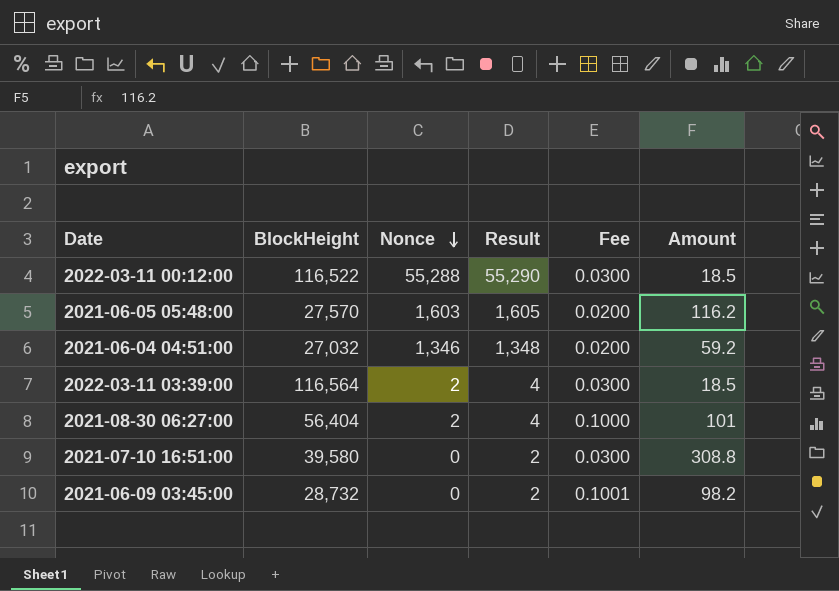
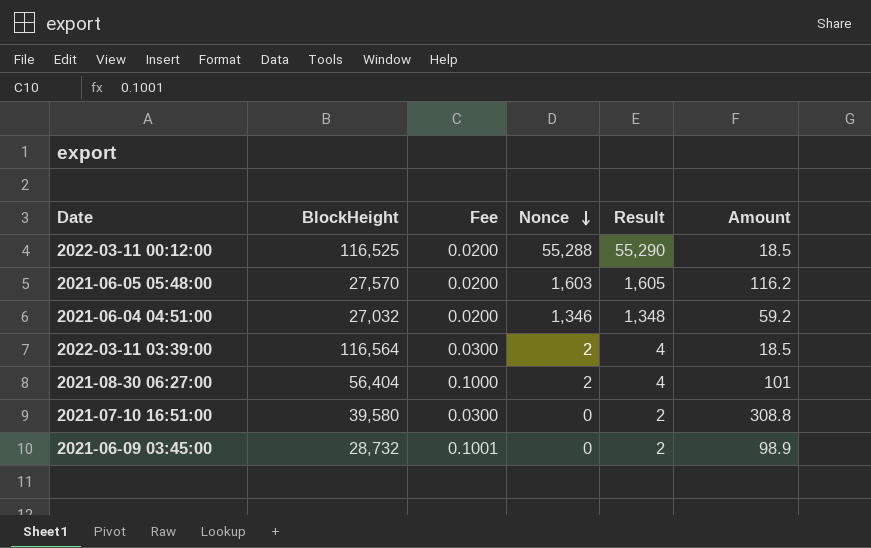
column Fee | position: 5 -> 3
2022-03-11 00:12:00 | BlockHeight: 116,522 -> 116,525
2022-03-11 00:12:00 | Fee: 0.0300 -> 0.0200
2021-06-09 03:45:00 | Amount: 98.2 -> 98.9

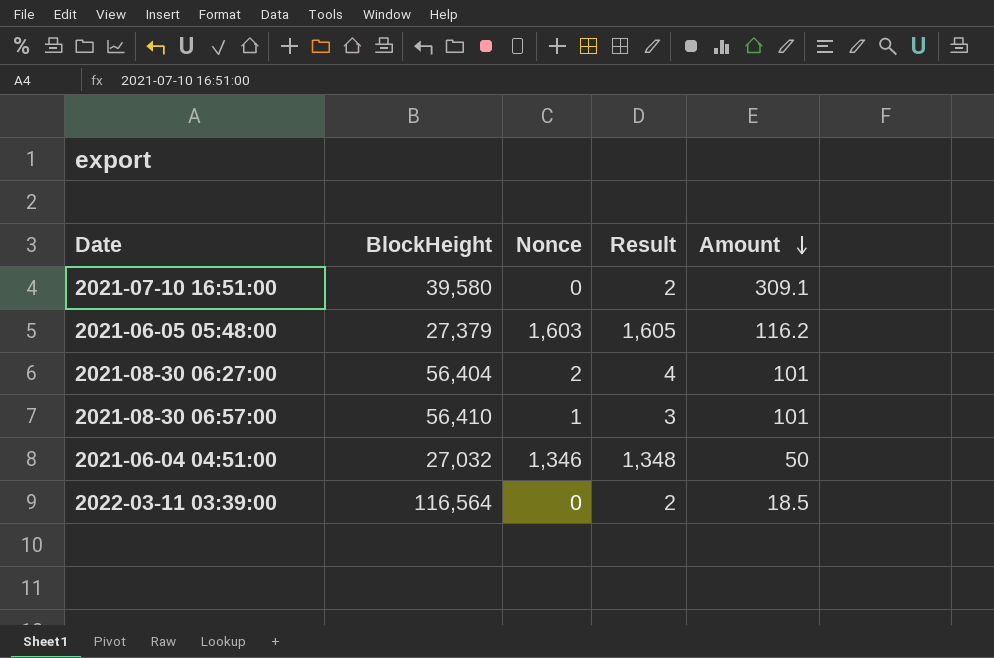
row order: Nonce descending -> Amount descending
column Fee | position: 3 -> none
row 2022-03-11 00:12:00: 116,525 | 0.0200 | 55,288 | 55,290 | 18.5 -> none
row 2021-06-09 03:45:00: 28,732 | 0.1001 | 0 | 2 | 98.9 -> none
2021-07-10 16:51:00 | Amount: 308.8 -> 309.1
2021-06-05 05:48:00 | BlockHeight: 27,570 -> 27,379
row 2021-08-30 06:57:00: none -> 56,410 | 1 | 3 | 101
2021-06-04 04:51:00 | Amount: 59.2 -> 50
2022-03-11 03:39:00 | Nonce: 2 -> 0
2022-03-11 03:39:00 | Result: 4 -> 2

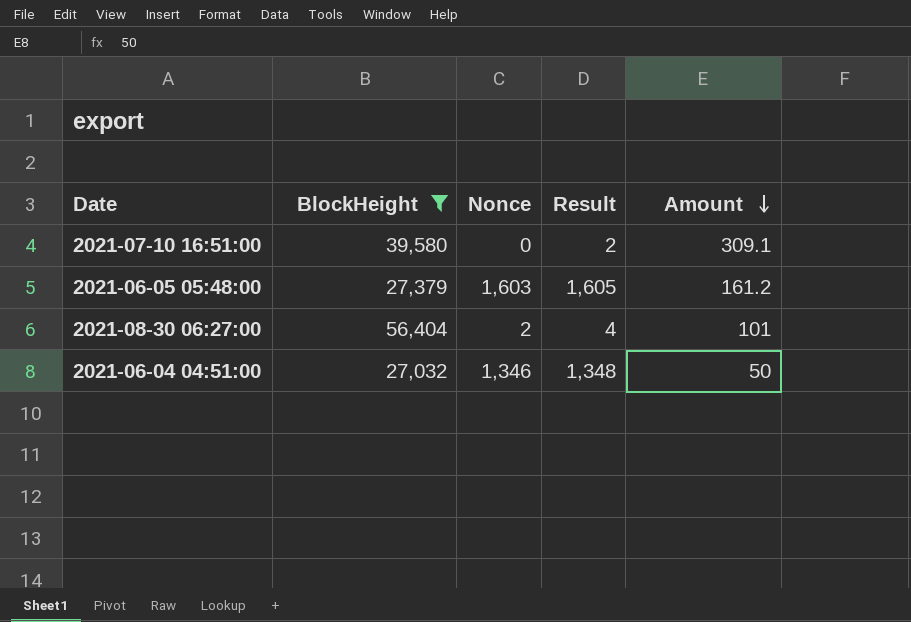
filter: none -> BlockHeight <= 56,404
2021-06-05 05:48:00 | Amount: 116.2 -> 161.2

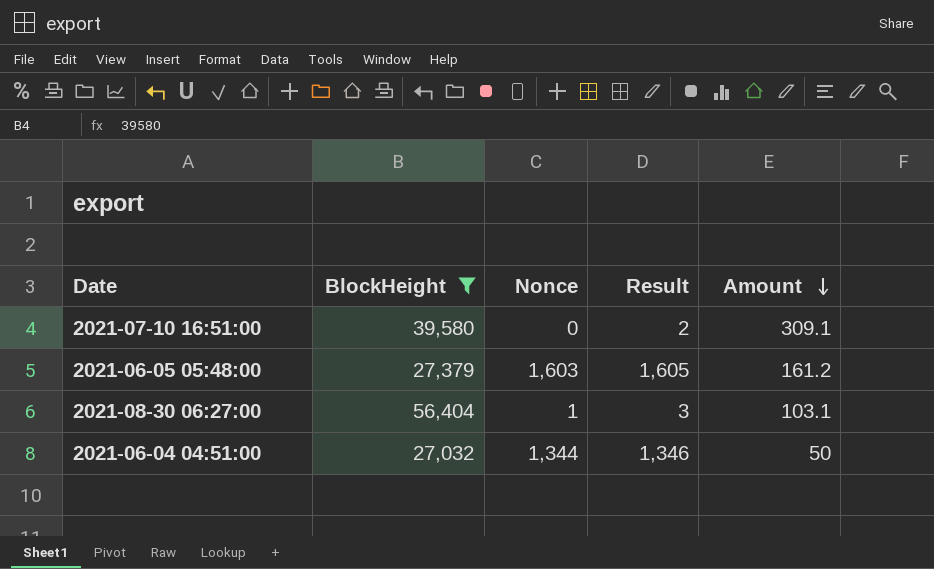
2021-08-30 06:27:00 | Nonce: 2 -> 1
2021-08-30 06:27:00 | Result: 4 -> 3
2021-08-30 06:27:00 | Amount: 101 -> 103.1
2021-06-04 04:51:00 | Nonce: 1,346 -> 1,344
2021-06-04 04:51:00 | Result: 1,348 -> 1,346

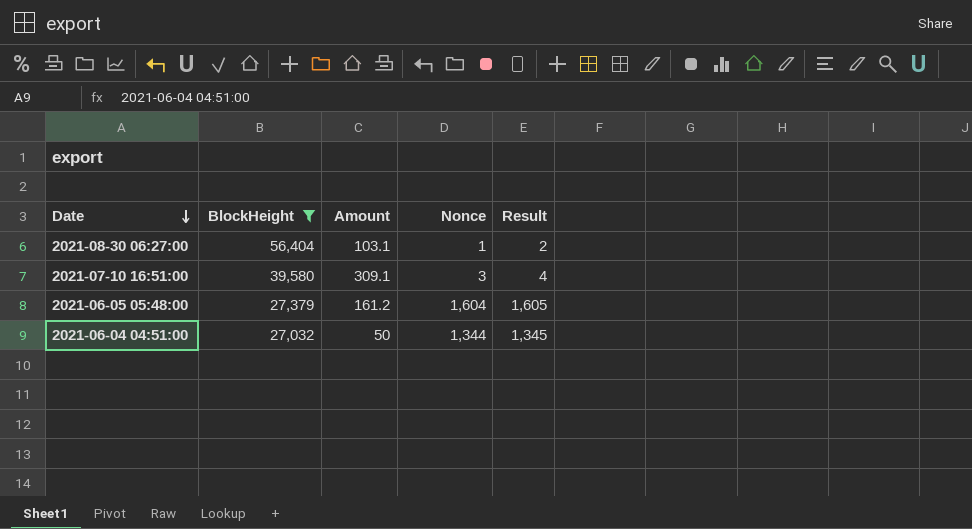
row order: Amount descending -> Date descending
column Amount | position: 5 -> 3
column Result | formula: [Nonce] + 2 -> [Nonce] + 1
2021-07-10 16:51:00 | Nonce: 0 -> 3
2021-06-05 05:48:00 | Nonce: 1,603 -> 1,604

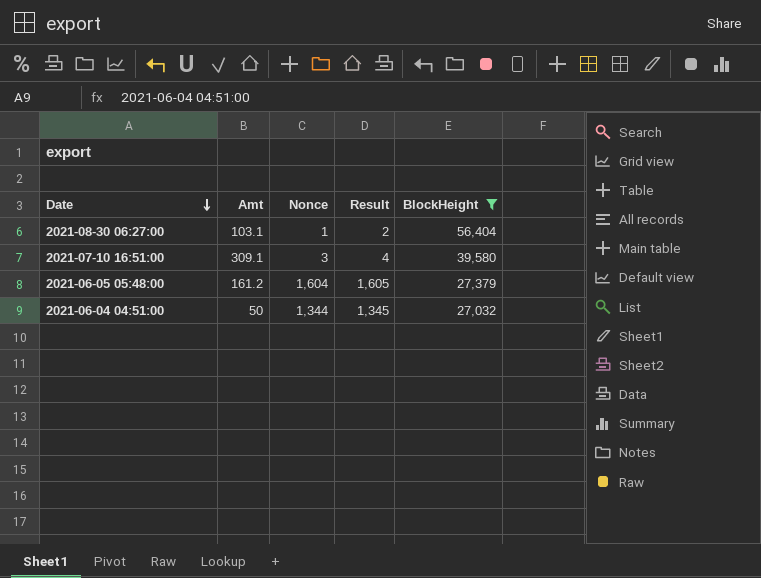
column name: Amount -> Amt
column BlockHeight | position: 2 -> 5

